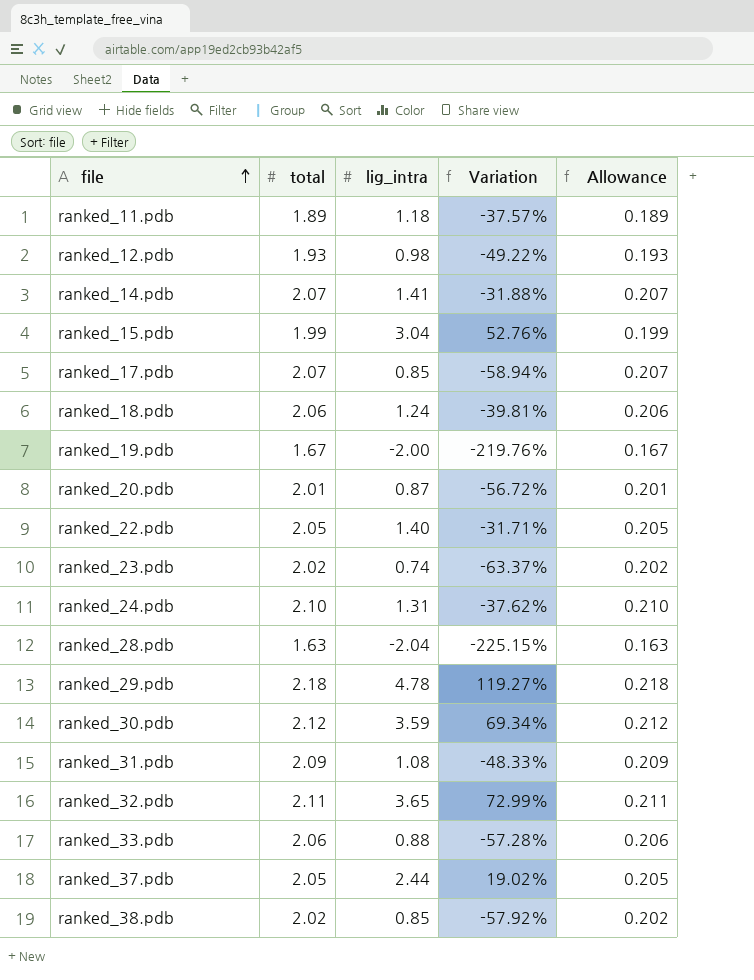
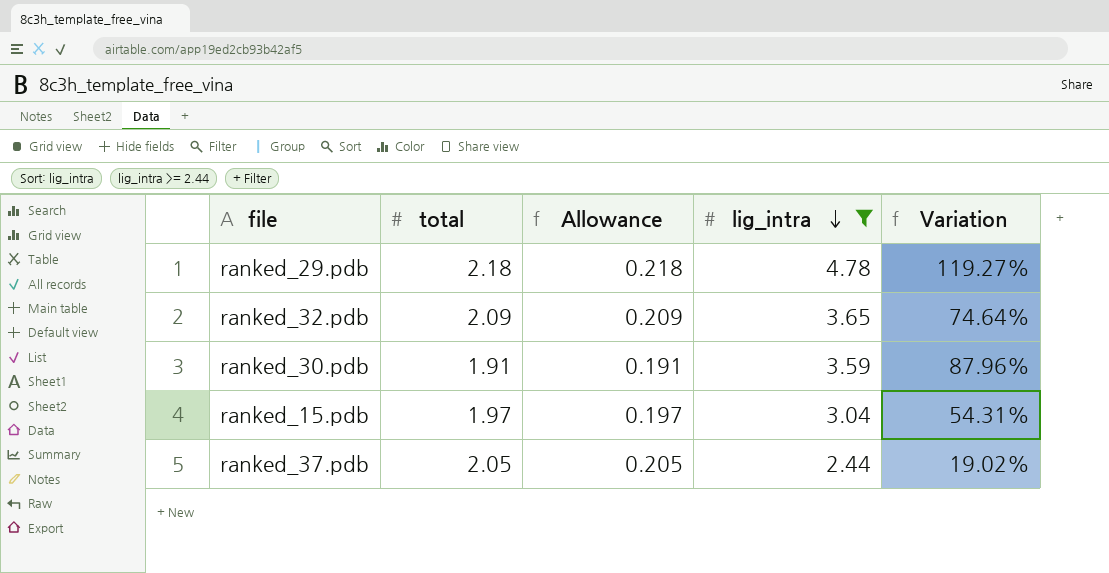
filter: none -> lig_intra >= 2.44
row order: file ascending -> lig_intra descending
column Allowance | position: 5 -> 3
ranked_32.pdb | total: 2.11 -> 2.09
ranked_32.pdb | Allowance: 0.211 -> 0.209
ranked_32.pdb | Variation: 72.99% -> 74.64%
ranked_30.pdb | total: 2.12 -> 1.91
ranked_30.pdb | Allowance: 0.212 -> 0.191
ranked_30.pdb | Variation: 69.34% -> 87.96%
ranked_15.pdb | total: 1.99 -> 1.97
ranked_15.pdb | Allowance: 0.199 -> 0.197
ranked_15.pdb | Variation: 52.76% -> 54.31%

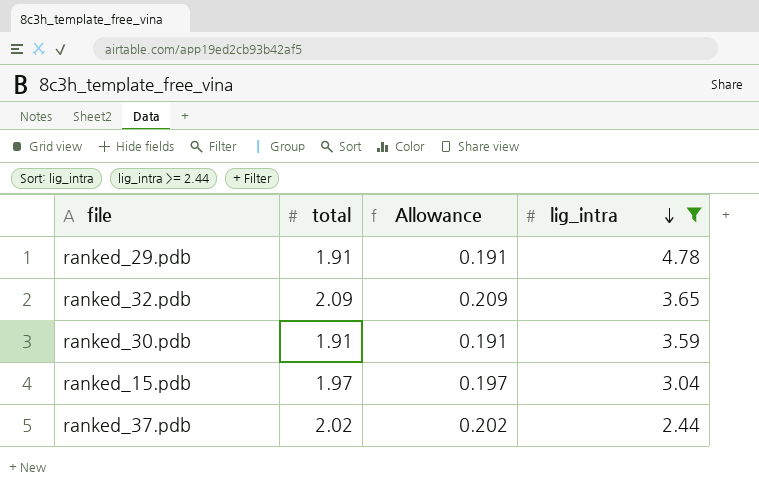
column Variation | formula: ([lig_intra] - [total]) / [total] -> none
ranked_29.pdb | total: 2.18 -> 1.91
ranked_29.pdb | Allowance: 0.218 -> 0.191
ranked_37.pdb | total: 2.05 -> 2.02
ranked_37.pdb | Allowance: 0.205 -> 0.202

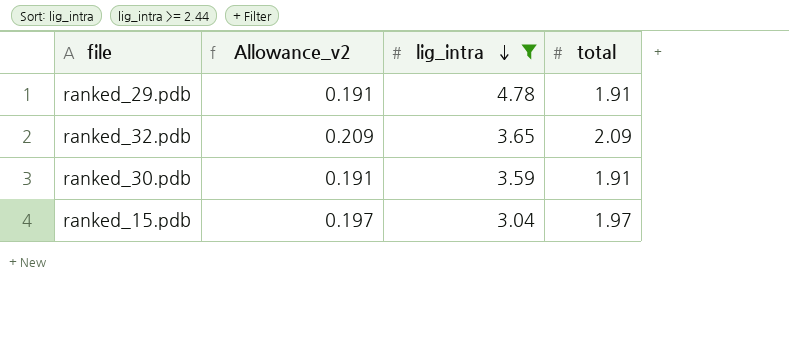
column name: Allowance -> Allowance_v2
column total | position: 2 -> 4
row ranked_37.pdb: 2.02 | 0.202 | 2.44 -> none

